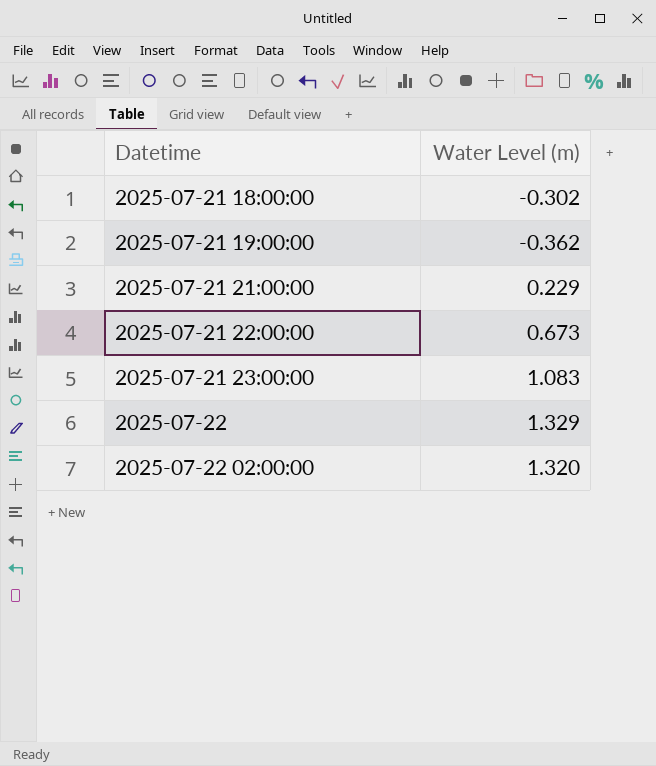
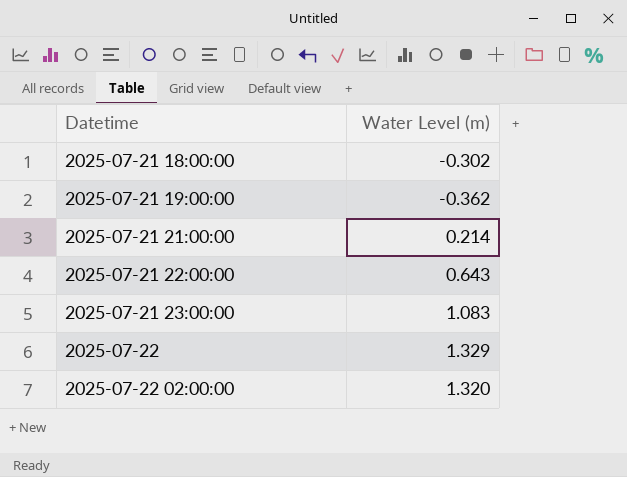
2025-07-21 21:00:00 | Water Level (m): 0.229 -> 0.214
2025-07-21 22:00:00 | Water Level (m): 0.673 -> 0.643

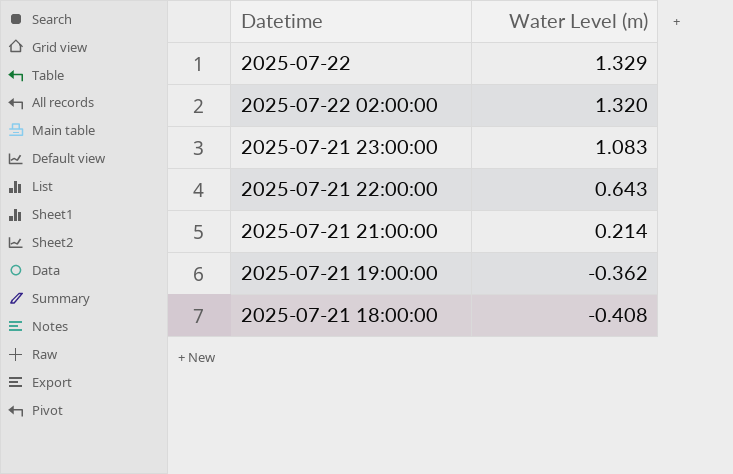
row order: Datetime ascending -> Water Level (m) descending
2025-07-21 18:00:00 | Water Level (m): -0.302 -> -0.408

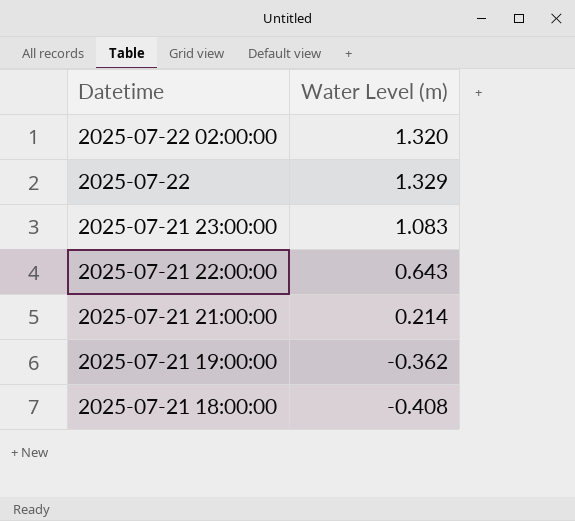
row order: Water Level (m) descending -> Datetime descending

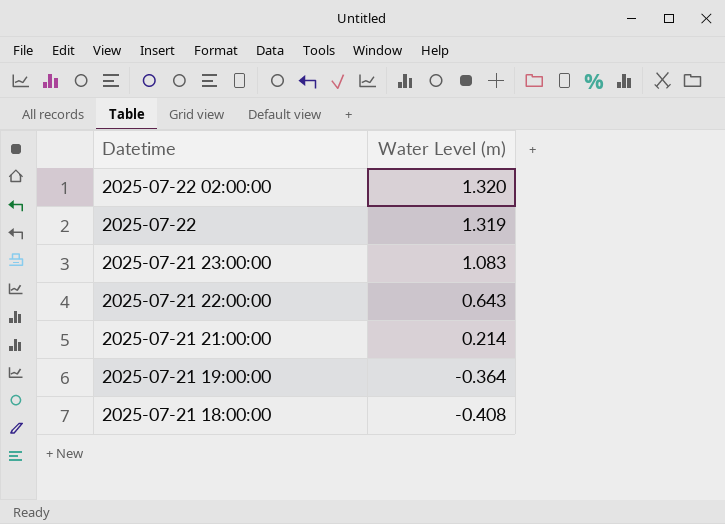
2025-07-22 | Water Level (m): 1.329 -> 1.319
2025-07-21 19:00:00 | Water Level (m): -0.362 -> -0.364

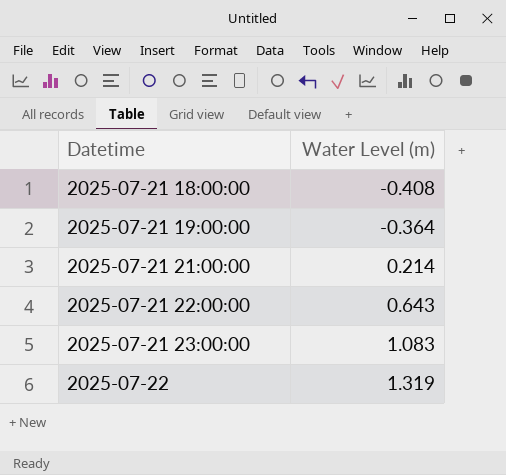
row order: Datetime descending -> Datetime ascending
row 2025-07-22 02:00:00: 1.320 -> none

